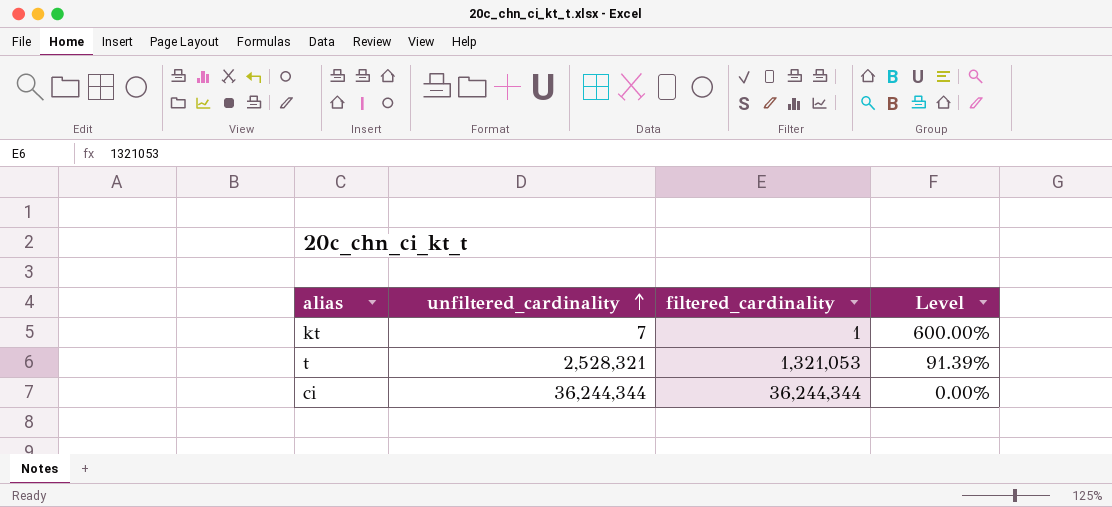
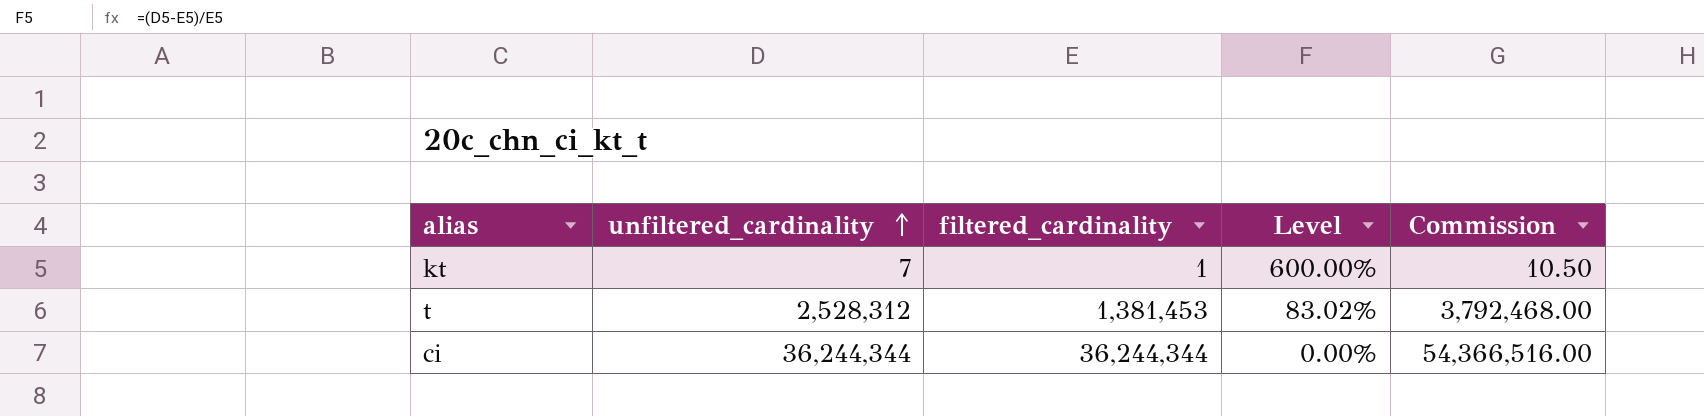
column Commission | formula: none -> [unfiltered_cardinality] * 1.5
t | unfiltered_cardinality: 2,528,321 -> 2,528,312
t | filtered_cardinality: 1,321,053 -> 1,381,453
t | Level: 91.39% -> 83.02%

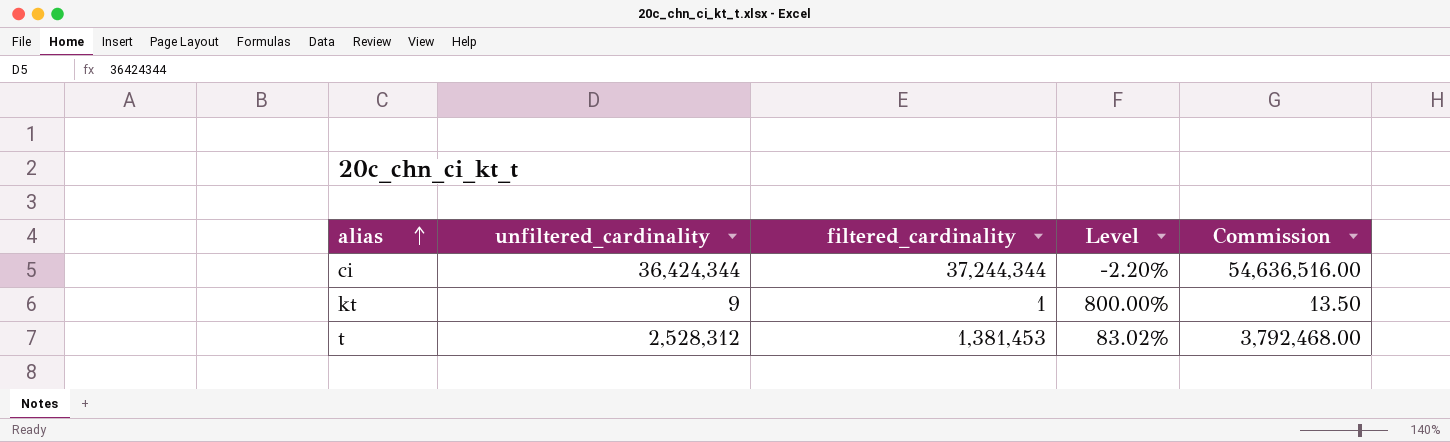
row order: unfiltered_cardinality ascending -> alias ascending
ci | unfiltered_cardinality: 36,244,344 -> 36,424,344
ci | filtered_cardinality: 36,244,344 -> 37,244,344
ci | Level: 0.00% -> -2.20%
ci | Commission: 54,366,516.00 -> 54,636,516.00
kt | unfiltered_cardinality: 7 -> 9
kt | Level: 600.00% -> 800.00%
kt | Commission: 10.50 -> 13.50

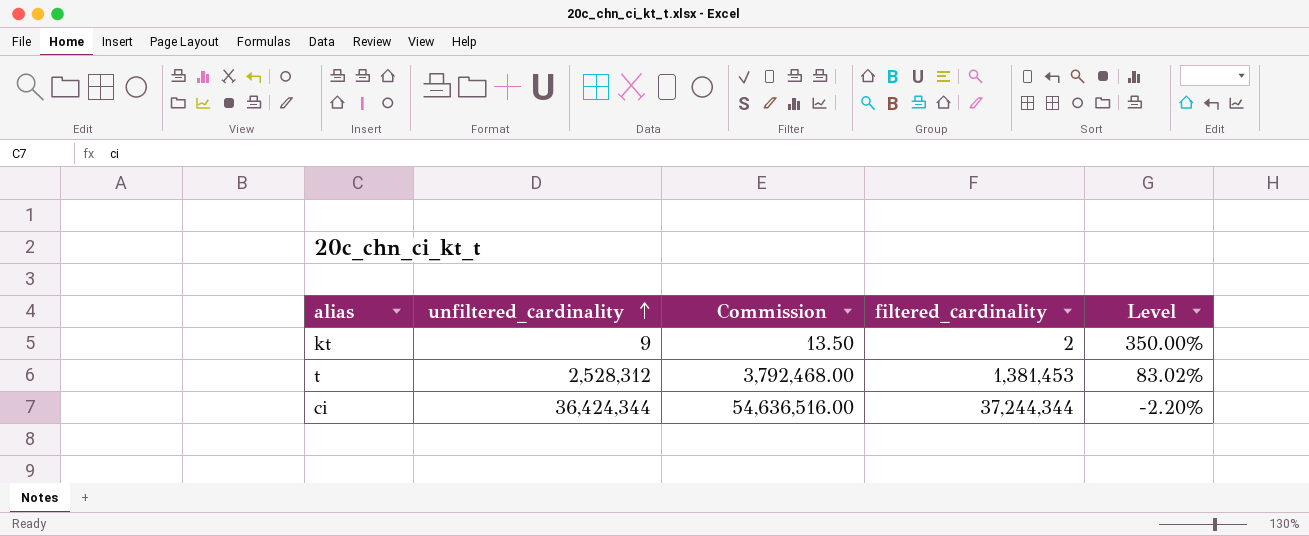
row order: alias ascending -> unfiltered_cardinality ascending
column Commission | position: 5 -> 3
kt | filtered_cardinality: 1 -> 2
kt | Level: 800.00% -> 350.00%

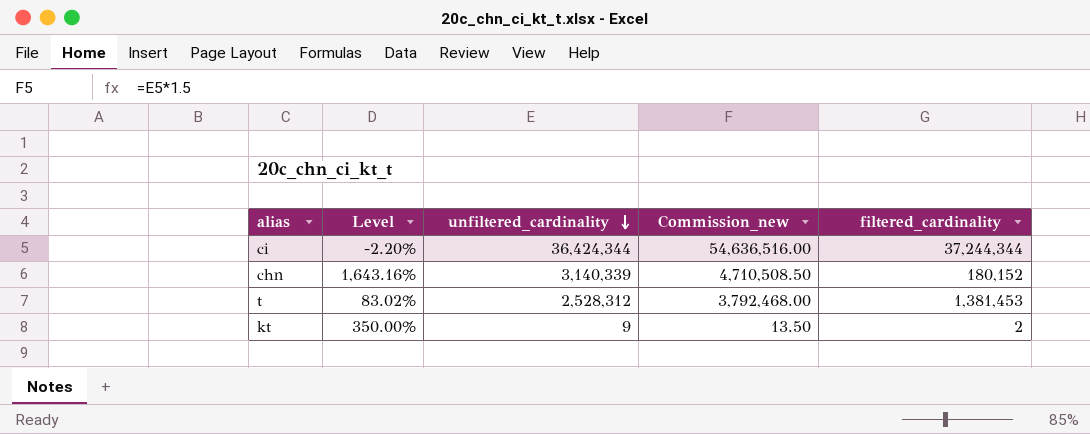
row order: unfiltered_cardinality ascending -> unfiltered_cardinality descending
column Level | position: 5 -> 2
column name: Commission -> Commission_new
row chn: none -> 1,643.16% | 3,140,339 | 4,710,508.50 | 180,152

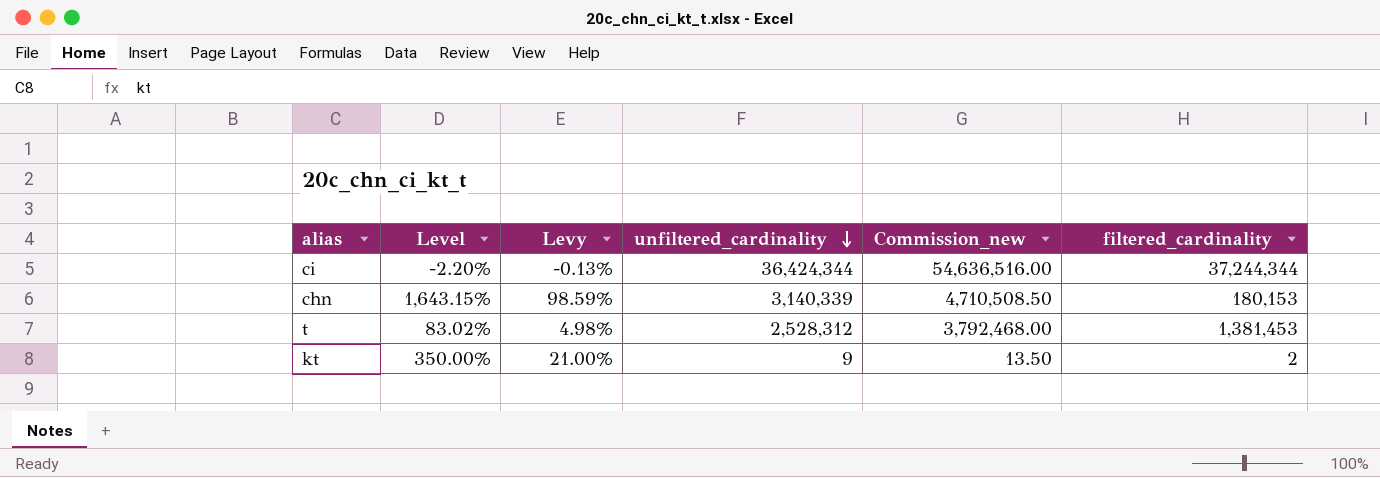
column Levy | formula: none -> [Level] * 0.06
chn | Level: 1,643.16% -> 1,643.15%
chn | filtered_cardinality: 180,152 -> 180,153

